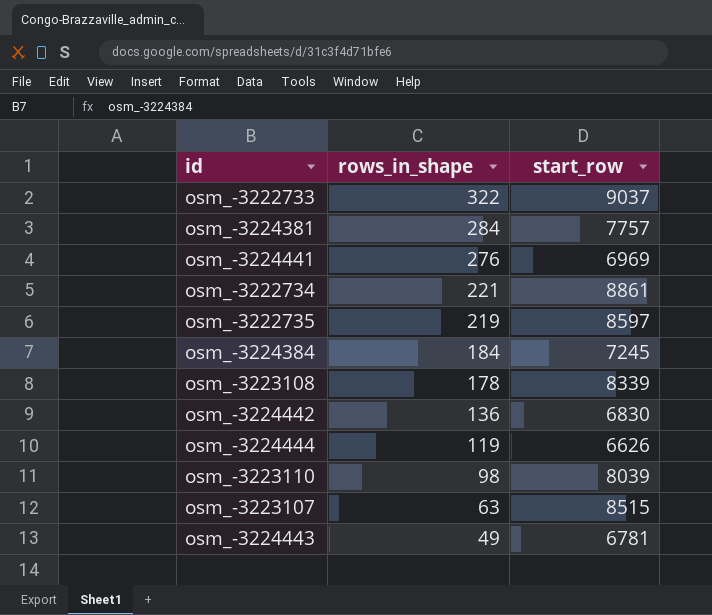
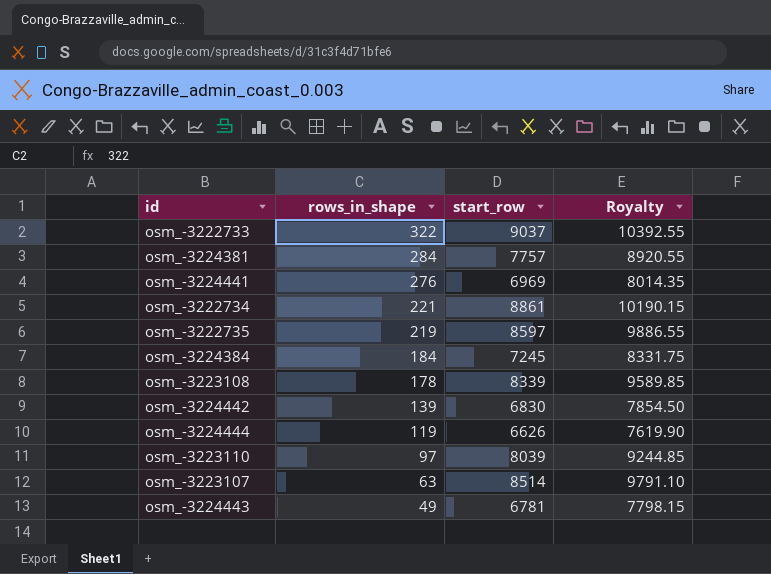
column Royalty | formula: none -> [start_row] * 1.15
osm_-3224442 | rows_in_shape: 136 -> 139
osm_-3223110 | rows_in_shape: 98 -> 97
osm_-3223107 | start_row: 8515 -> 8514

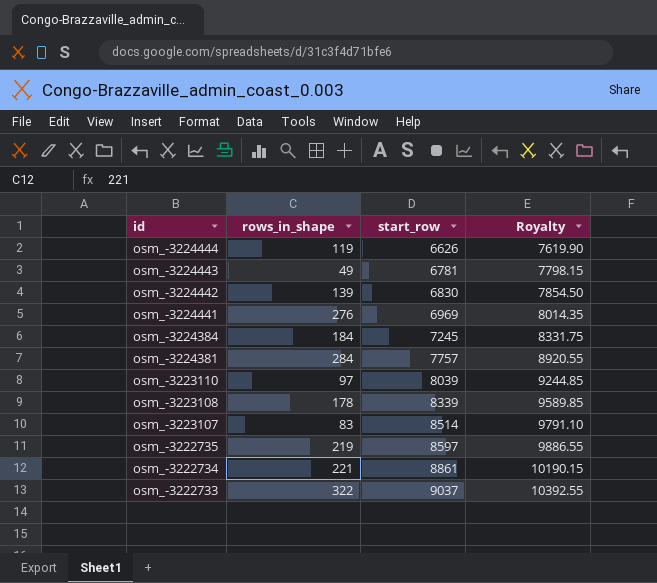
row order: rows_in_shape descending -> id descending
osm_-3223107 | rows_in_shape: 63 -> 83

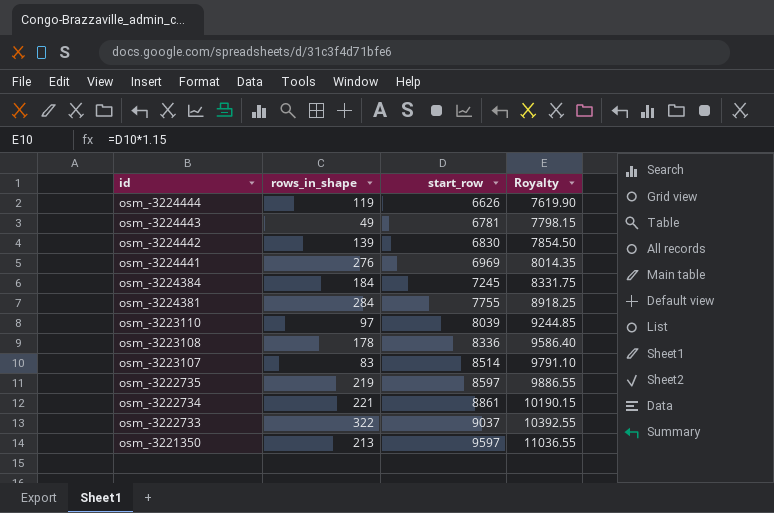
osm_-3224381 | start_row: 7757 -> 7755
osm_-3224381 | Royalty: 8920.55 -> 8918.25
osm_-3223108 | start_row: 8339 -> 8336
osm_-3223108 | Royalty: 9589.85 -> 9586.40
row osm_-3221350: none -> 213 | 9597 | 11036.55

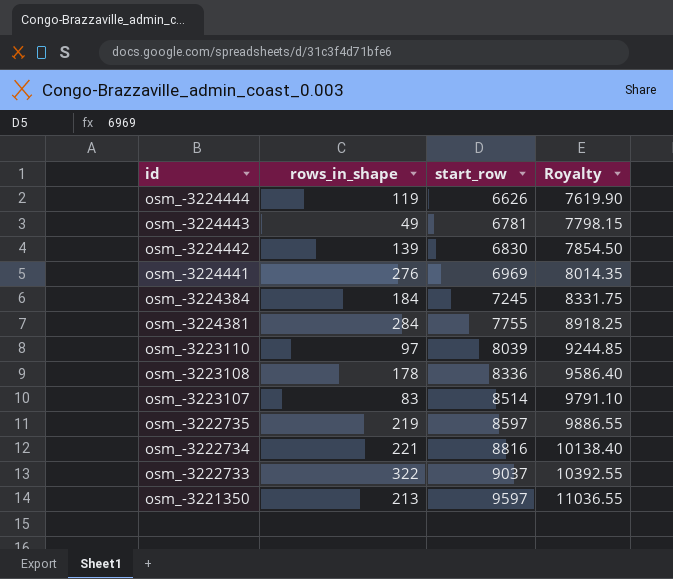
osm_-3222734 | start_row: 8861 -> 8816
osm_-3222734 | Royalty: 10190.15 -> 10138.40

